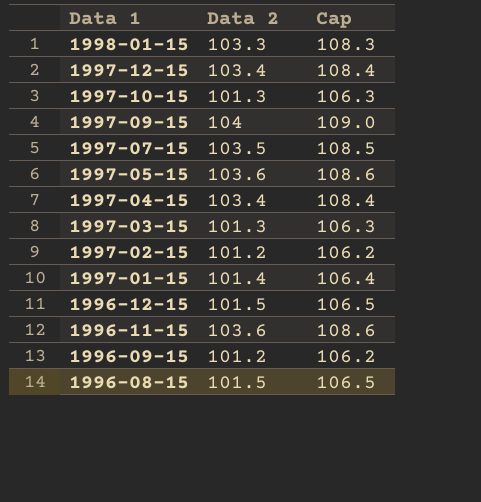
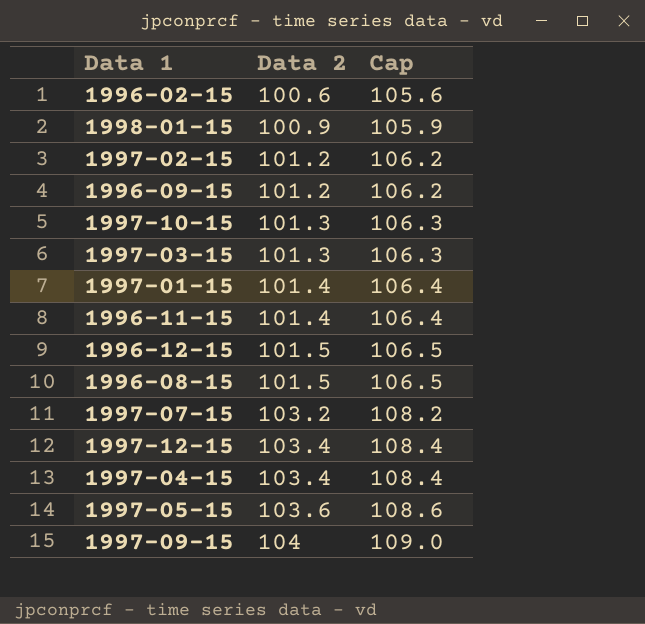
row order: Data 1 descending -> Data 2 ascending
row 1996-02-15: none -> 100.6 | 105.6
1998-01-15 | Data 2: 103.3 -> 100.9
1998-01-15 | Cap: 108.3 -> 105.9
1996-11-15 | Data 2: 103.6 -> 101.4
1996-11-15 | Cap: 108.6 -> 106.4
1997-07-15 | Data 2: 103.5 -> 103.2
1997-07-15 | Cap: 108.5 -> 108.2

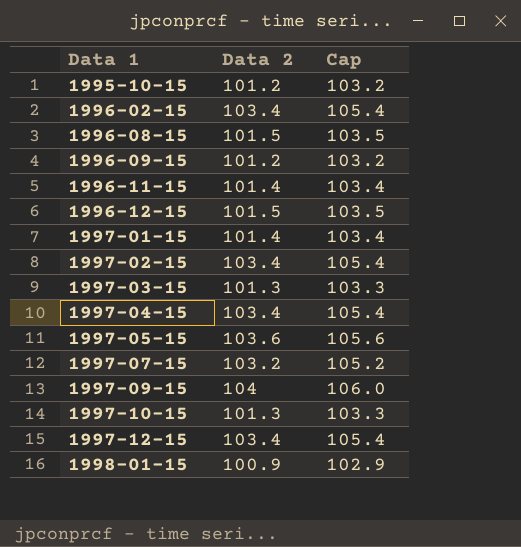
row order: Data 2 ascending -> Data 1 ascending
column Cap | formula: [Data 2] + 5 -> [Data 2] + 2
row 1995-10-15: none -> 101.2 | 103.2
1996-02-15 | Data 2: 100.6 -> 103.4
1997-02-15 | Data 2: 101.2 -> 103.4

